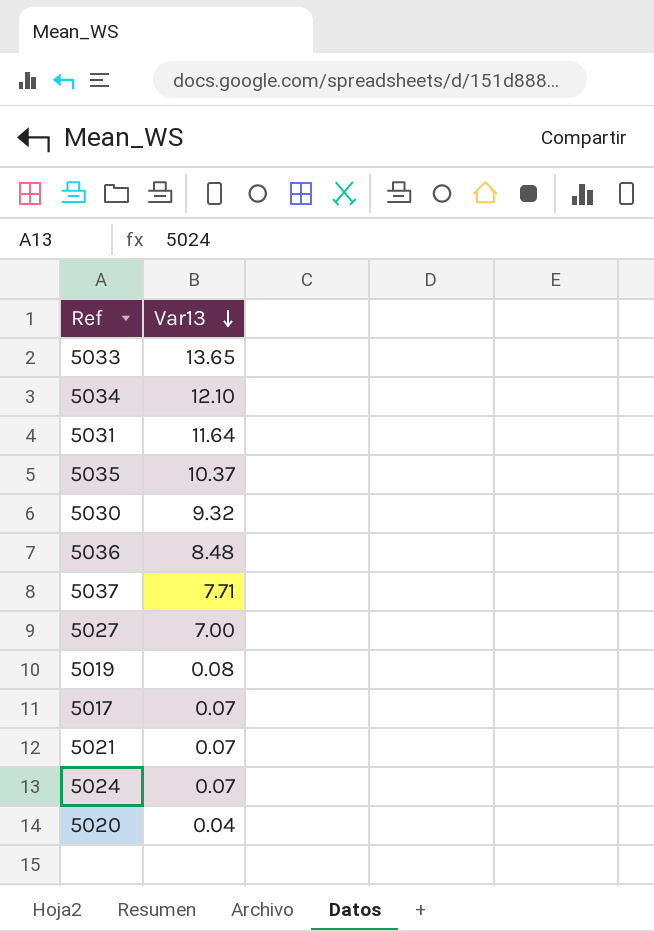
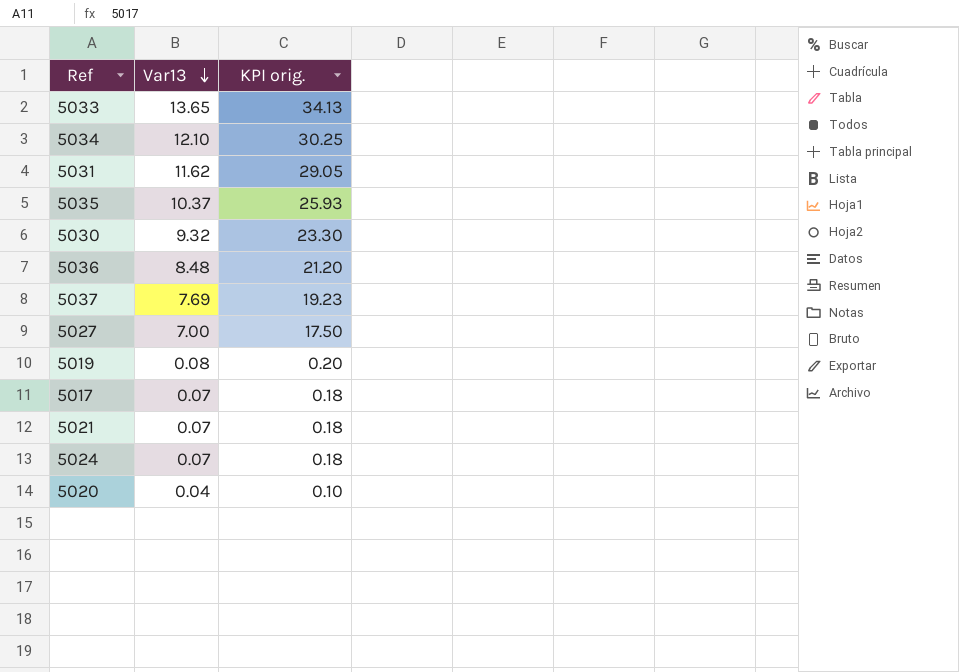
column KPI orig. | formula: none -> [Var13] * 2.5
5031 | Var13: 11.64 -> 11.62
5037 | Var13: 7.71 -> 7.69

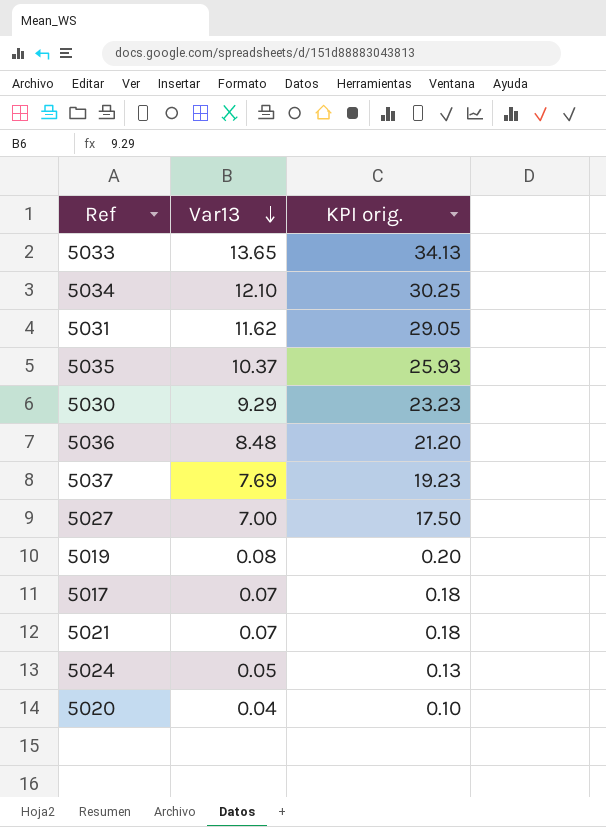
5030 | Var13: 9.32 -> 9.29
5030 | KPI orig.: 23.30 -> 23.23
5024 | Var13: 0.07 -> 0.05
5024 | KPI orig.: 0.18 -> 0.13

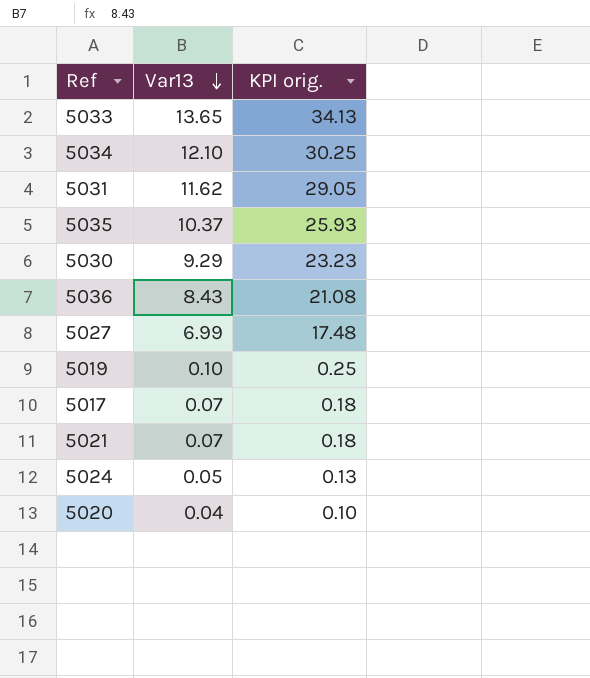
row 5037: 7.69 | 19.23 -> none
5036 | Var13: 8.48 -> 8.43
5036 | KPI orig.: 21.20 -> 21.08
5027 | Var13: 7.00 -> 6.99
5027 | KPI orig.: 17.50 -> 17.48
5019 | Var13: 0.08 -> 0.10
5019 | KPI orig.: 0.20 -> 0.25

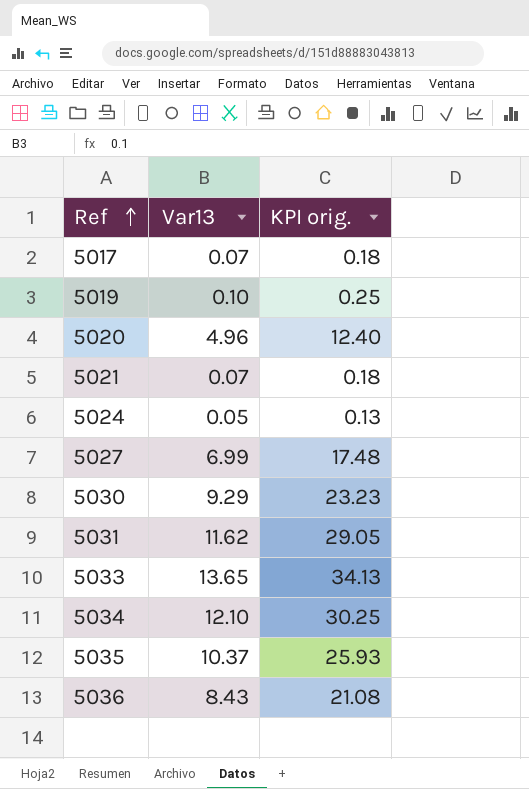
row order: Var13 descending -> Ref ascending
5020 | Var13: 0.04 -> 4.96
5020 | KPI orig.: 0.10 -> 12.40

